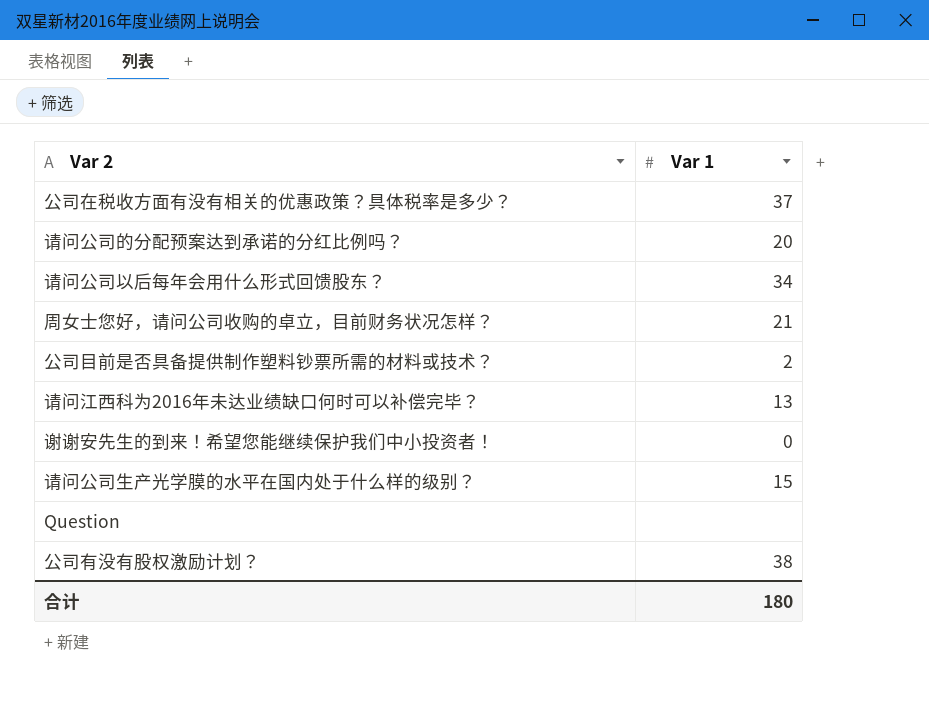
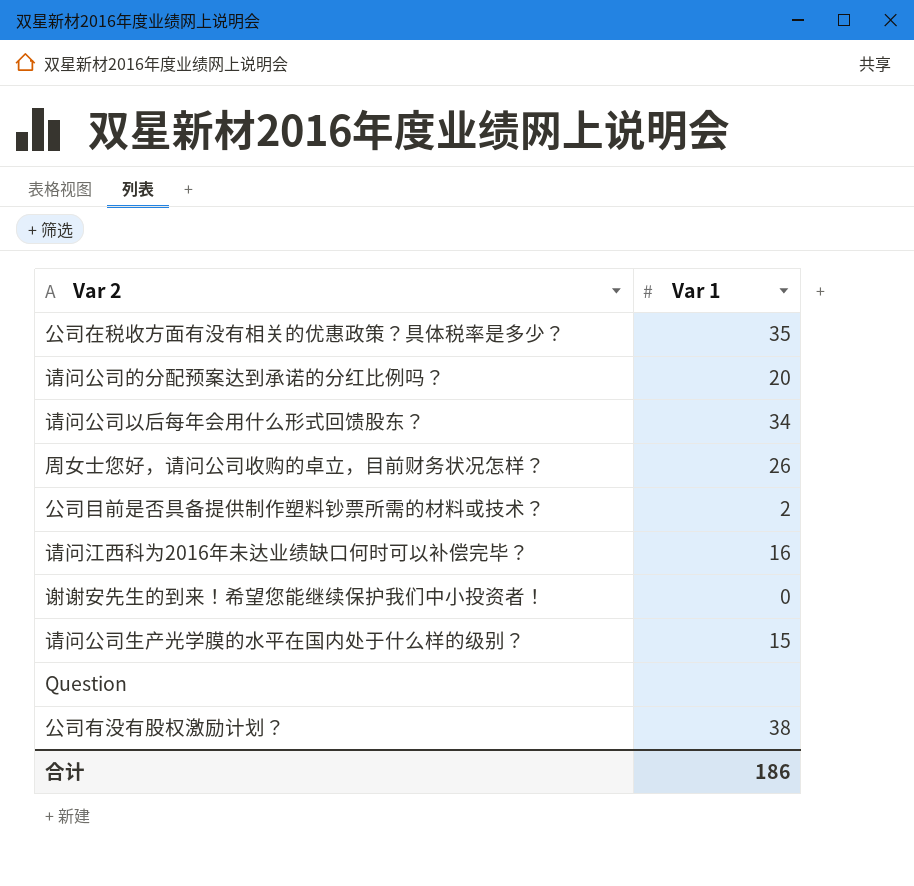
公司在税收方面有没有相关的优惠政策？具体税率是多少？ | Var 1: 37 -> 35
周女士您好，请问公司收购的卓立，目前财务状况怎样？ | Var 1: 21 -> 26
请问江西科为2016年未达业绩缺口何时可以补偿完毕？ | Var 1: 13 -> 16
合计 | Var 1: 180 -> 186

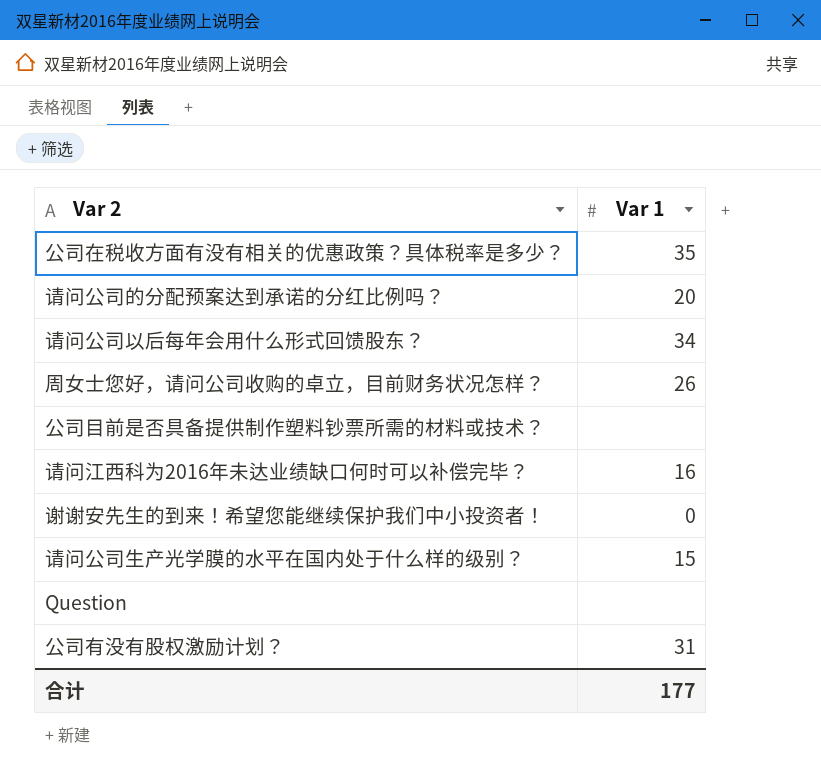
公司目前是否具备提供制作塑料钞票所需的材料或技术？ | Var 1: 2 -> none
公司有没有股权激励计划？ | Var 1: 38 -> 31
合计 | Var 1: 186 -> 177

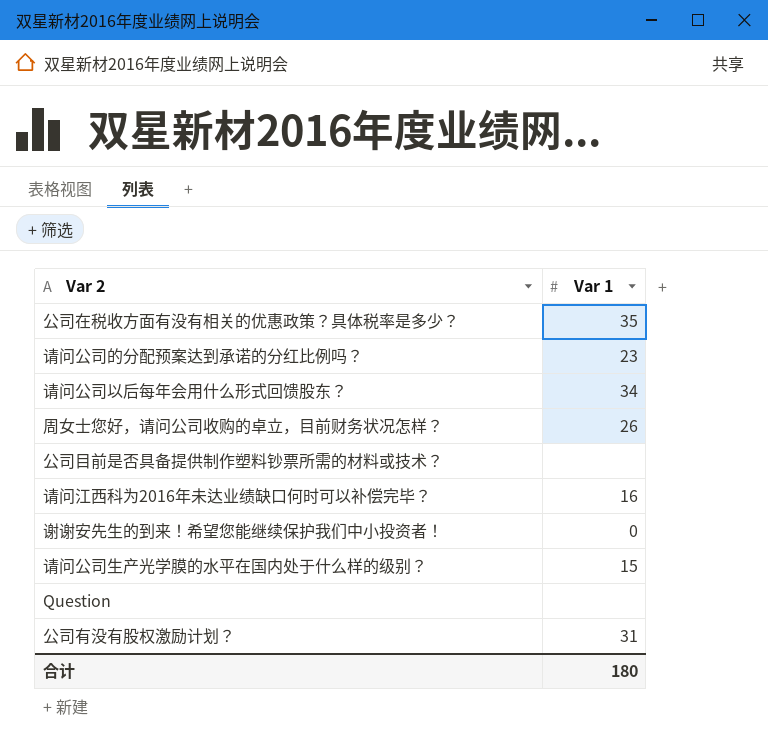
请问公司的分配预案达到承诺的分红比例吗？ | Var 1: 20 -> 23
合计 | Var 1: 177 -> 180

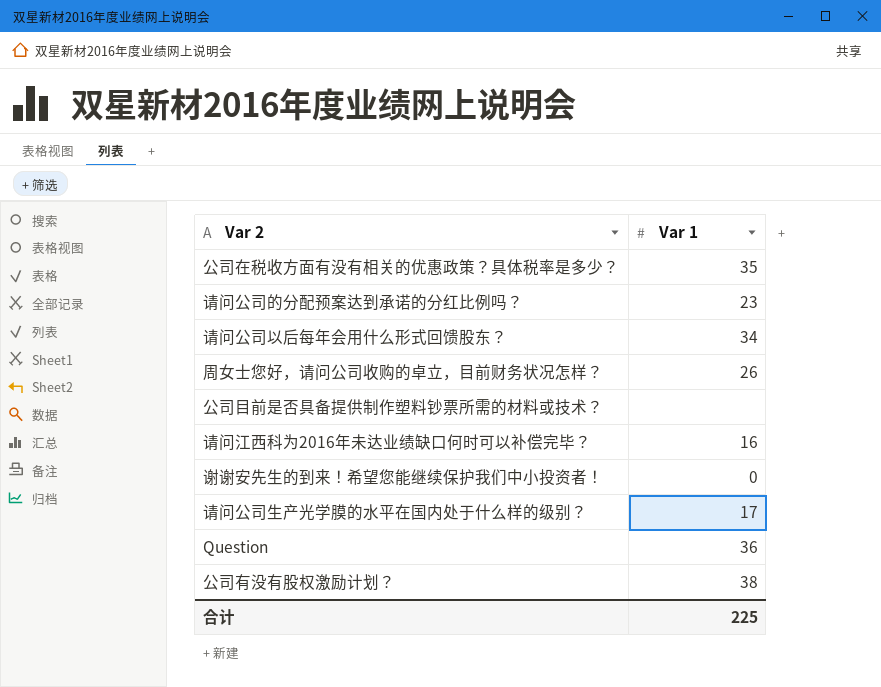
请问公司生产光学膜的水平在国内处于什么样的级别？ | Var 1: 15 -> 17
Question | Var 1: none -> 36
公司有没有股权激励计划？ | Var 1: 31 -> 38
合计 | Var 1: 180 -> 225

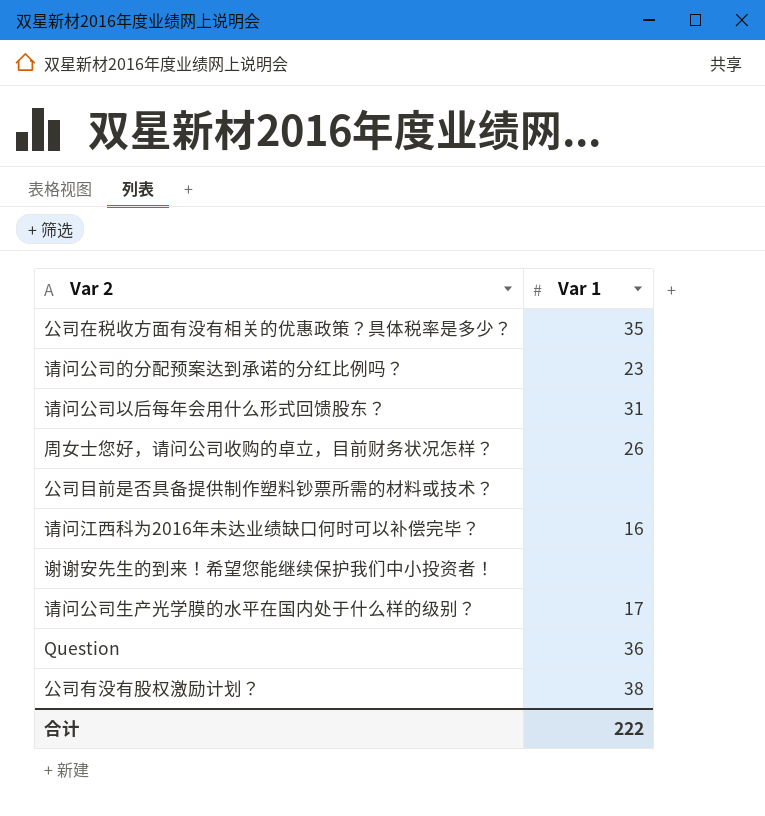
请问公司以后每年会用什么形式回馈股东？ | Var 1: 34 -> 31
谢谢安先生的到来！希望您能继续保护我们中小投资者！ | Var 1: 0 -> none
合计 | Var 1: 225 -> 222

